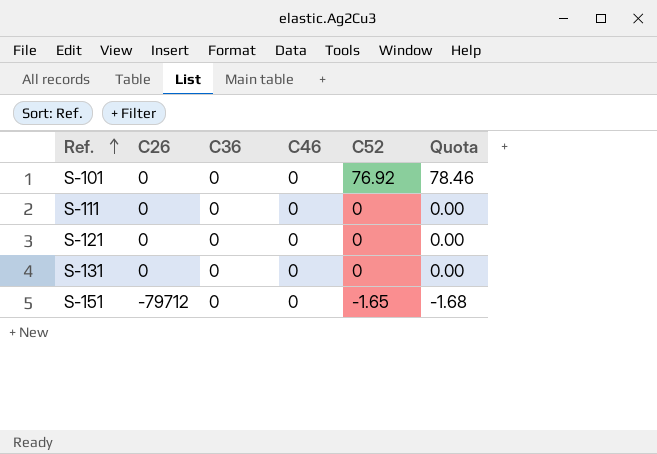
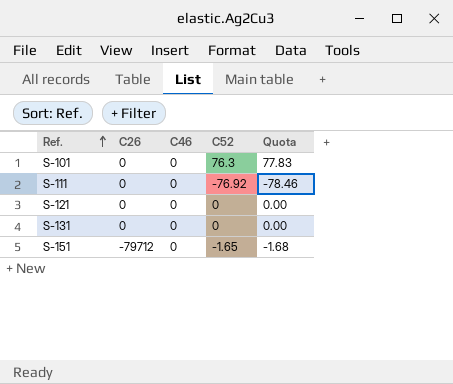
column C36 | position: 3 -> none
S-101 | C52: 76.92 -> 76.3
S-101 | Quota: 78.46 -> 77.83
S-111 | C52: 0 -> -76.92
S-111 | Quota: 0.00 -> -78.46

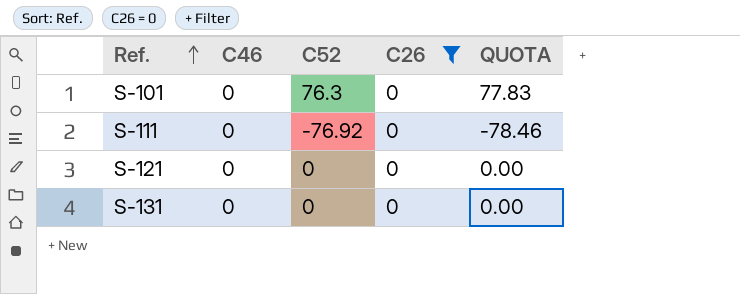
filter: none -> C26 = 0
column C26 | position: 2 -> 4
column name: Quota -> QUOTA

